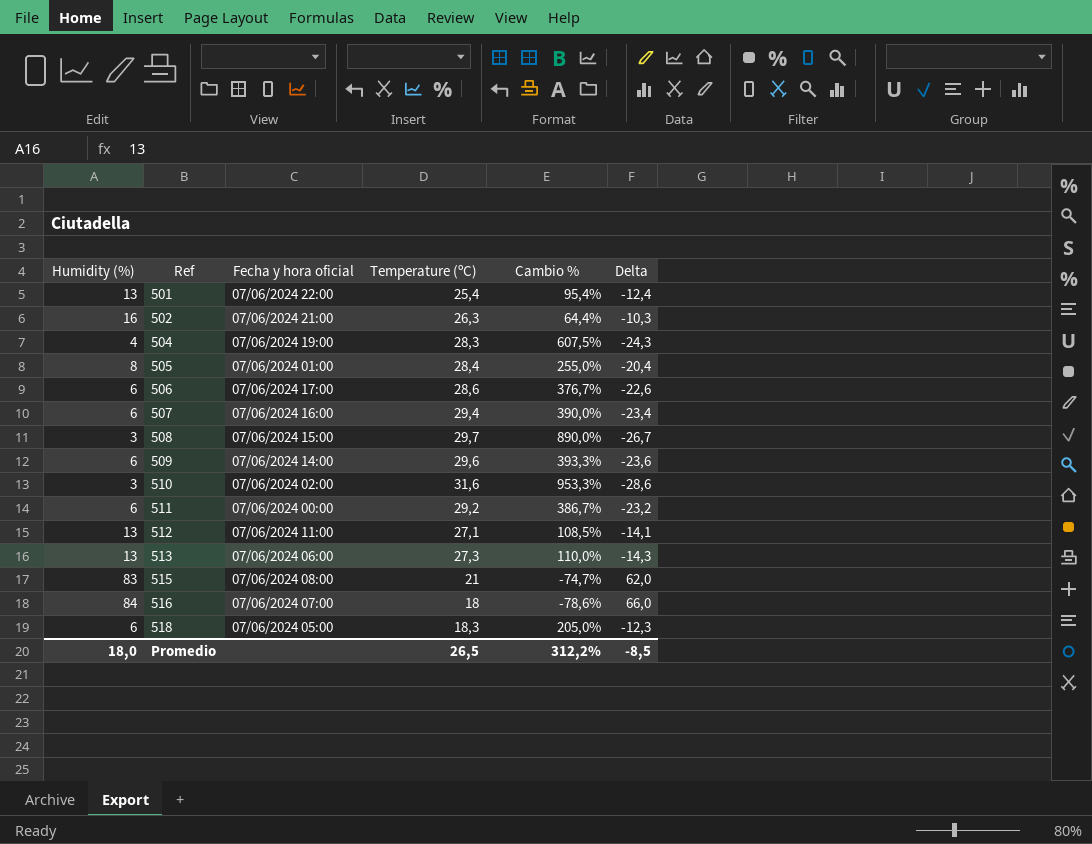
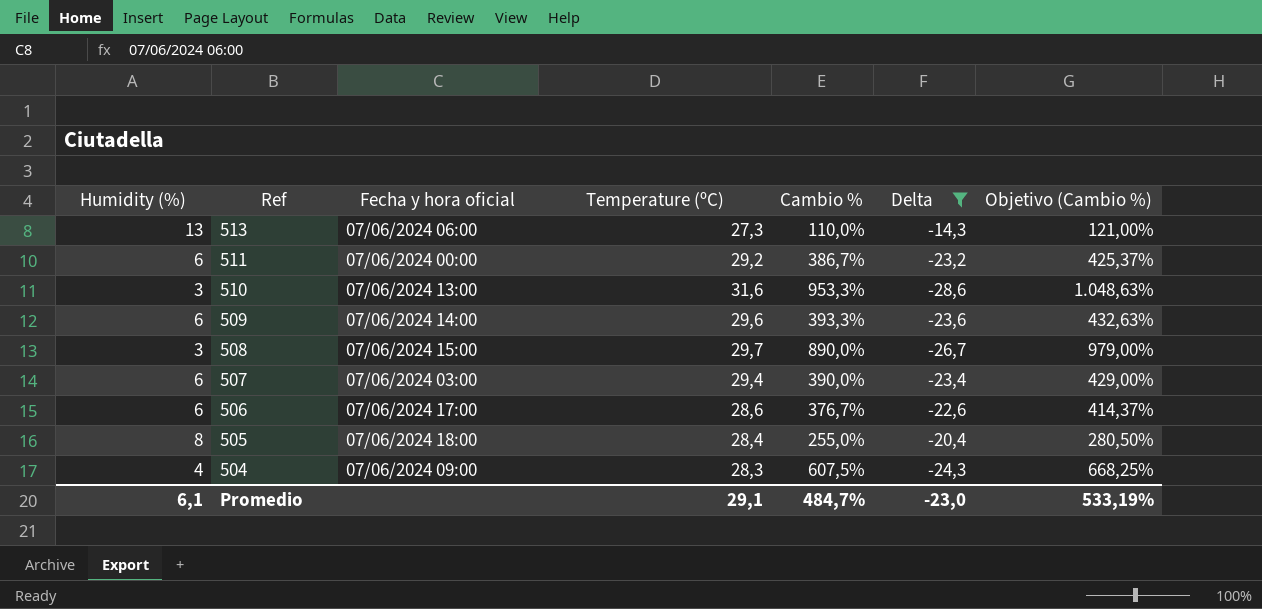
filter: none -> Delta <= -14,3
row order: Ref ascending -> Ref descending
column Objetivo (Cambio %) | formula: none -> [Cambio %] * 1,1
510 | Fecha y hora oficial: 07/06/2024 02:00 -> 07/06/2024 13:00
507 | Fecha y hora oficial: 07/06/2024 16:00 -> 07/06/2024 03:00
505 | Fecha y hora oficial: 07/06/2024 01:00 -> 07/06/2024 18:00
504 | Fecha y hora oficial: 07/06/2024 19:00 -> 07/06/2024 09:00
Promedio | Humidity (%): 18,0 -> 6,1
Promedio | Temperature (ºC): 26,5 -> 29,1
Promedio | Cambio %: 312,2% -> 484,7%
Promedio | Delta: -8,5 -> -23,0

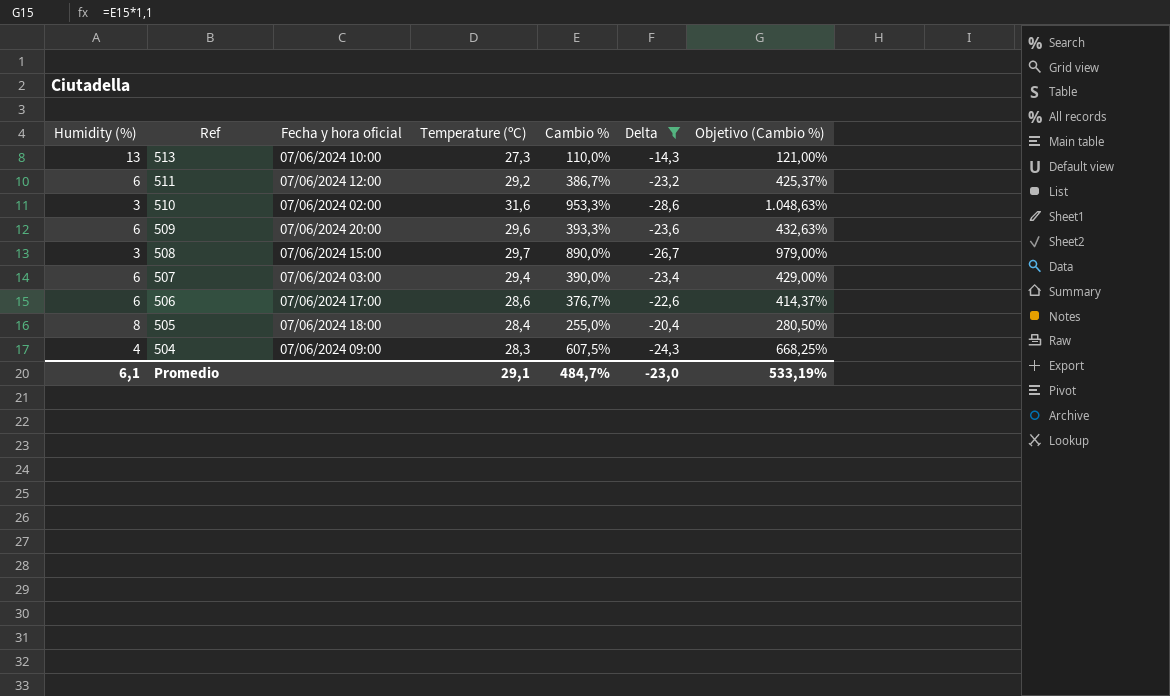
513 | Fecha y hora oficial: 07/06/2024 06:00 -> 07/06/2024 10:00
511 | Fecha y hora oficial: 07/06/2024 00:00 -> 07/06/2024 12:00
510 | Fecha y hora oficial: 07/06/2024 13:00 -> 07/06/2024 02:00
509 | Fecha y hora oficial: 07/06/2024 14:00 -> 07/06/2024 20:00

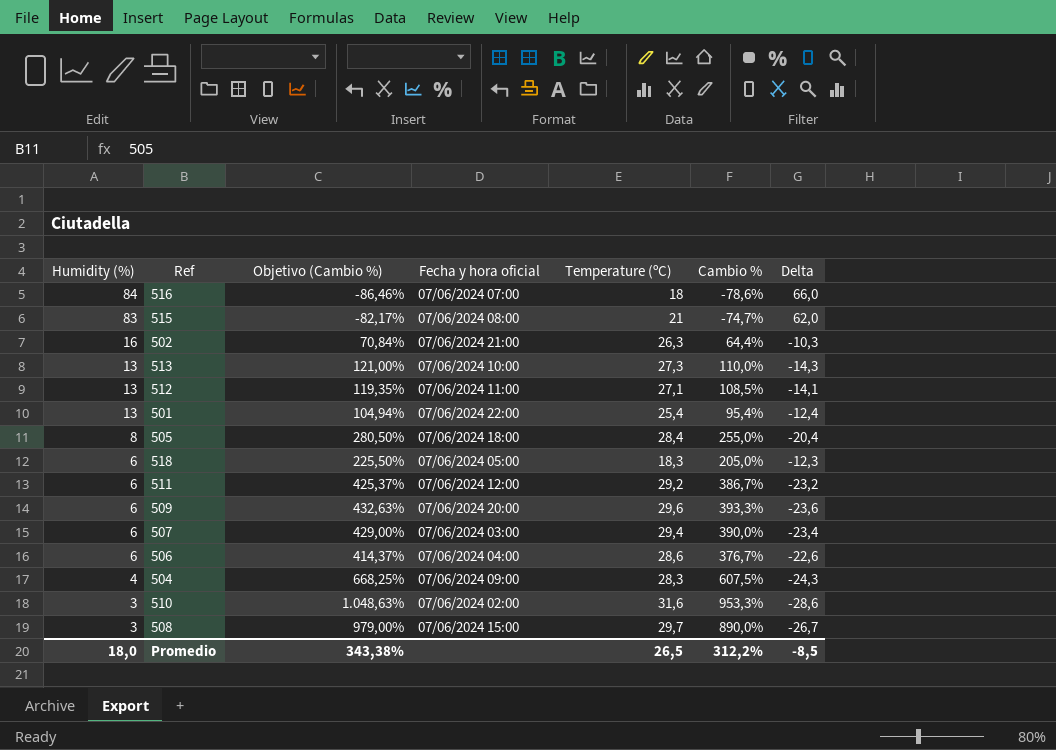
filter: Delta <= -14,3 -> none
row order: Ref descending -> Humidity (%) descending
column Objetivo (Cambio %) | position: 7 -> 3
506 | Fecha y hora oficial: 07/06/2024 17:00 -> 07/06/2024 04:00
Promedio | Humidity (%): 6,1 -> 18,0
Promedio | Objetivo (Cambio %): 533,19% -> 343,38%
Promedio | Temperature (ºC): 29,1 -> 26,5
Promedio | Cambio %: 484,7% -> 312,2%
Promedio | Delta: -23,0 -> -8,5

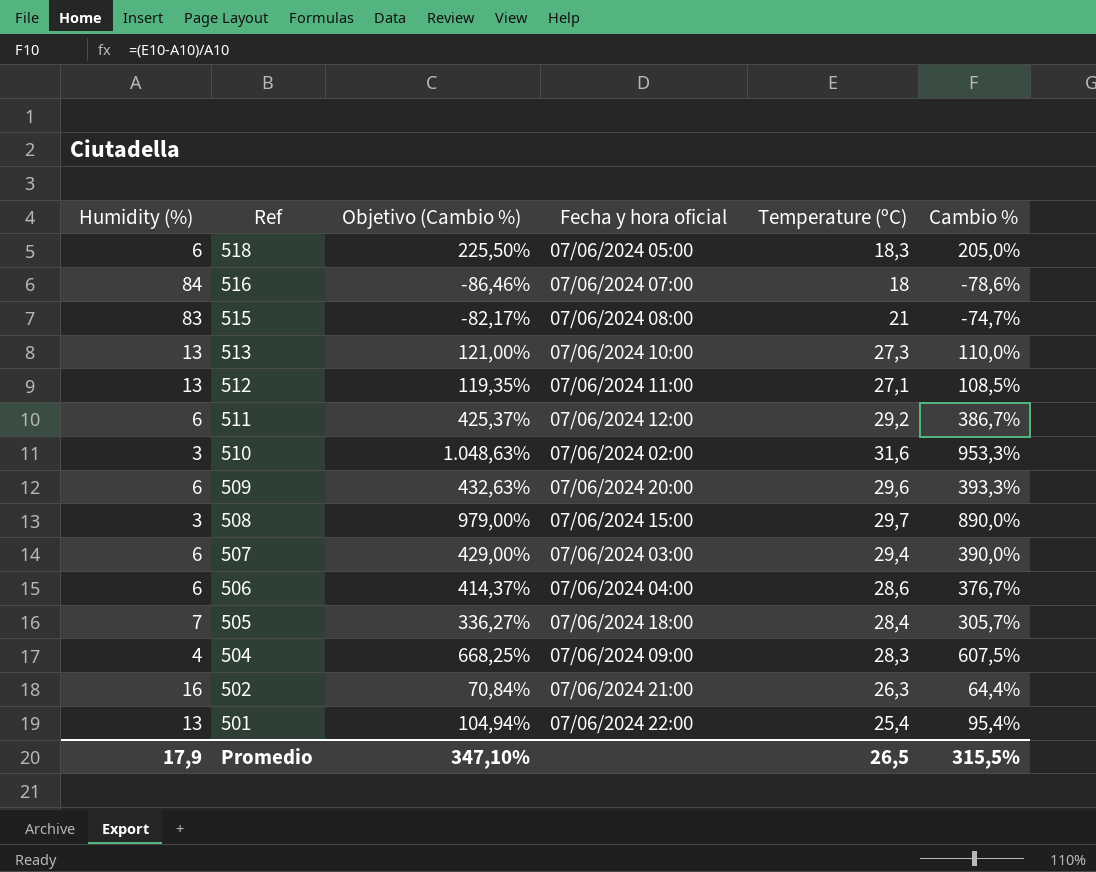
row order: Humidity (%) descending -> Ref descending
column Delta | formula: [Humidity (%)] - [Temperature (ºC)] -> none
505 | Humidity (%): 8 -> 7
505 | Objetivo (Cambio %): 280,50% -> 336,27%
505 | Cambio %: 255,0% -> 305,7%
Promedio | Humidity (%): 18,0 -> 17,9
Promedio | Objetivo (Cambio %): 343,38% -> 347,10%
Promedio | Cambio %: 312,2% -> 315,5%

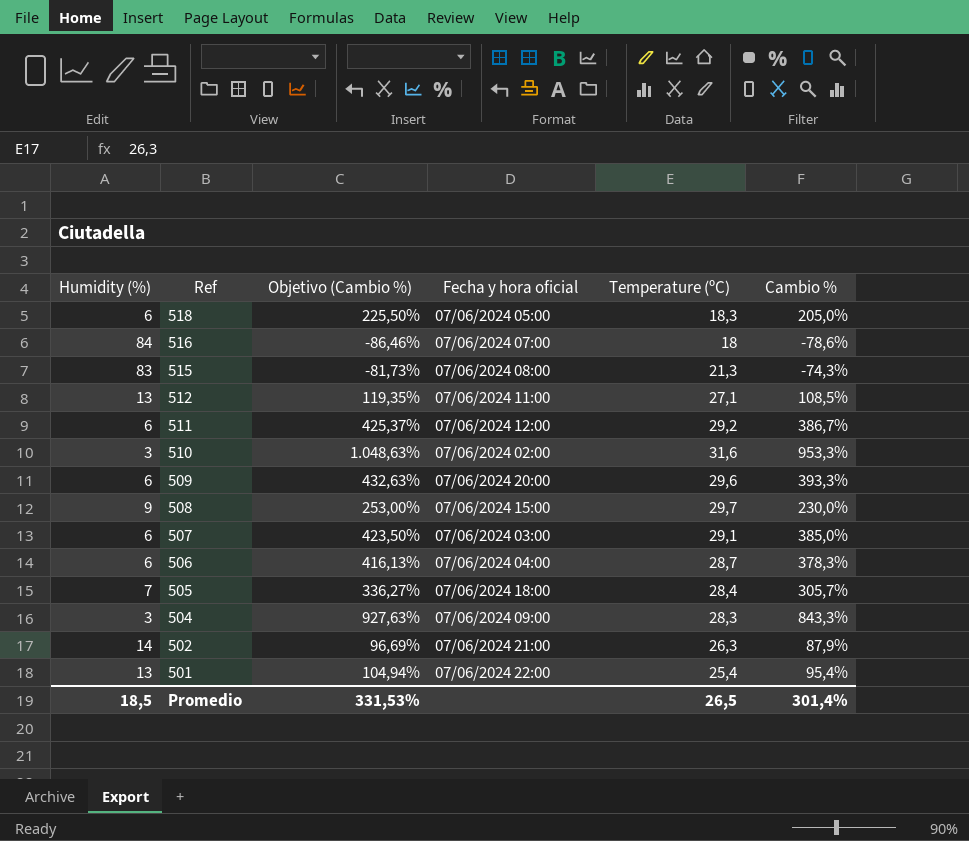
row 513: 13 | 121,00% | 07/06/2024 10:00 | 27,3 | 110,0% -> none
515 | Objetivo (Cambio %): -82,17% -> -81,73%
515 | Temperature (ºC): 21 -> 21,3
515 | Cambio %: -74,7% -> -74,3%
508 | Humidity (%): 3 -> 9
508 | Objetivo (Cambio %): 979,00% -> 253,00%
508 | Cambio %: 890,0% -> 230,0%
507 | Objetivo (Cambio %): 429,00% -> 423,50%
507 | Temperature (ºC): 29,4 -> 29,1
507 | Cambio %: 390,0% -> 385,0%
506 | Objetivo (Cambio %): 414,37% -> 416,13%
506 | Temperature (ºC): 28,6 -> 28,7
506 | Cambio %: 376,7% -> 378,3%
504 | Humidity (%): 4 -> 3
504 | Objetivo (Cambio %): 668,25% -> 927,63%
504 | Cambio %: 607,5% -> 843,3%
502 | Humidity (%): 16 -> 14
502 | Objetivo (Cambio %): 70,84% -> 96,69%
502 | Cambio %: 64,4% -> 87,9%
Promedio | Humidity (%): 17,9 -> 18,5
Promedio | Objetivo (Cambio %): 347,10% -> 331,53%
Promedio | Cambio %: 315,5% -> 301,4%

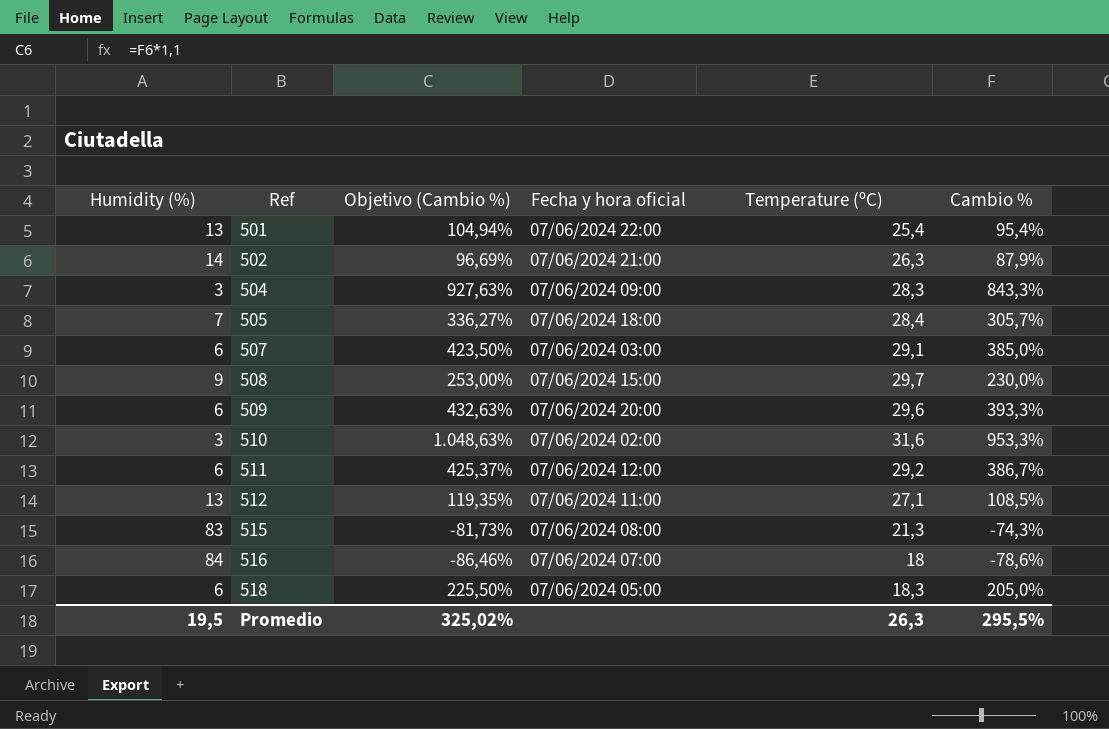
row order: Ref descending -> Ref ascending
row 506: 6 | 416,13% | 07/06/2024 04:00 | 28,7 | 378,3% -> none
Promedio | Humidity (%): 18,5 -> 19,5
Promedio | Objetivo (Cambio %): 331,53% -> 325,02%
Promedio | Temperature (ºC): 26,5 -> 26,3
Promedio | Cambio %: 301,4% -> 295,5%

